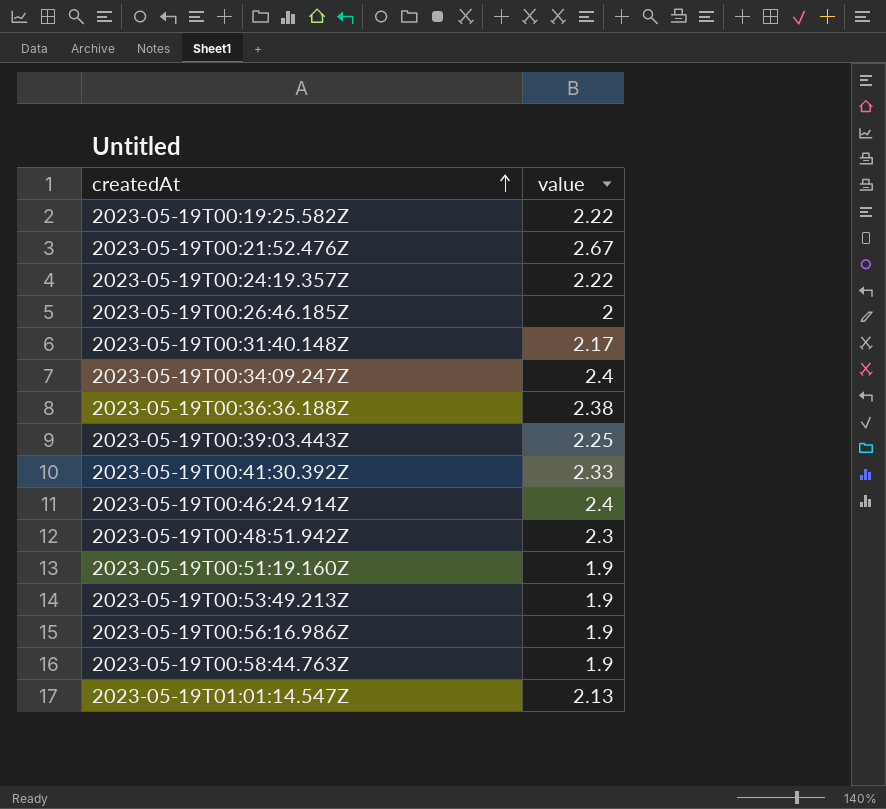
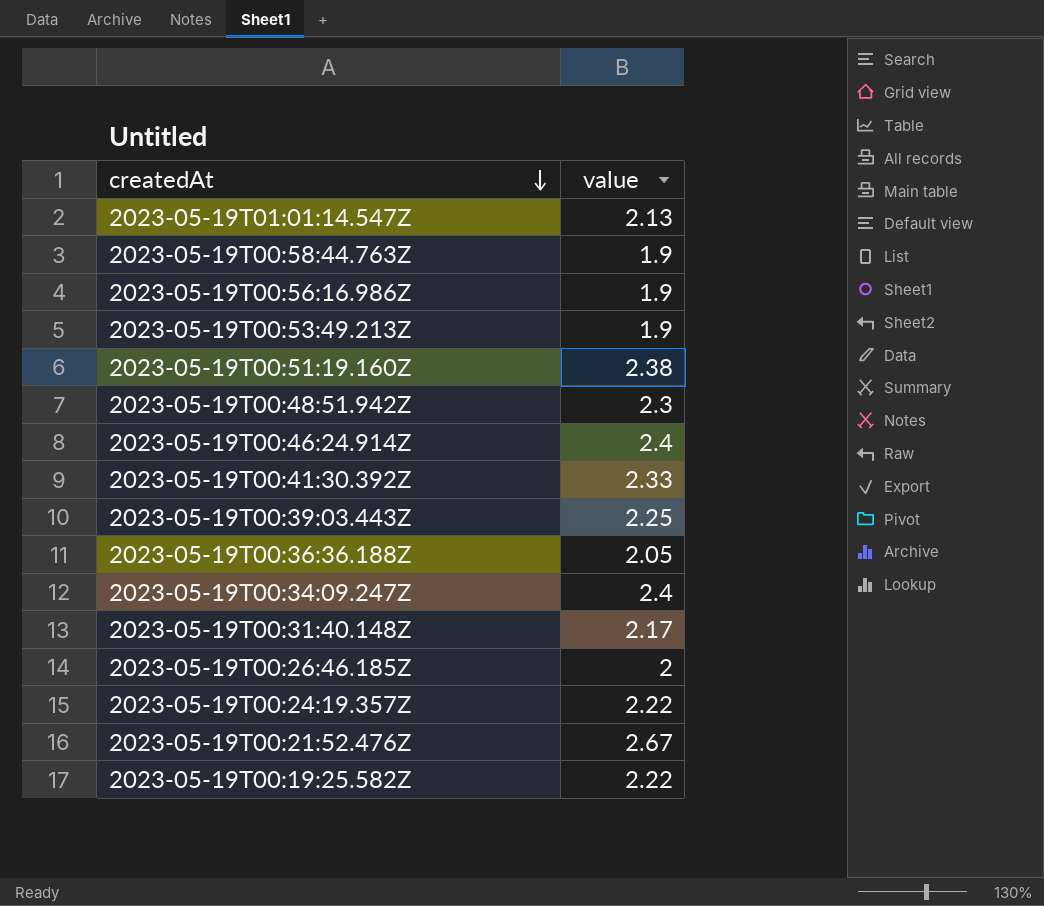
row order: createdAt ascending -> createdAt descending
2023-05-19T00:51:19.160Z | value: 1.9 -> 2.38
2023-05-19T00:36:36.188Z | value: 2.38 -> 2.05

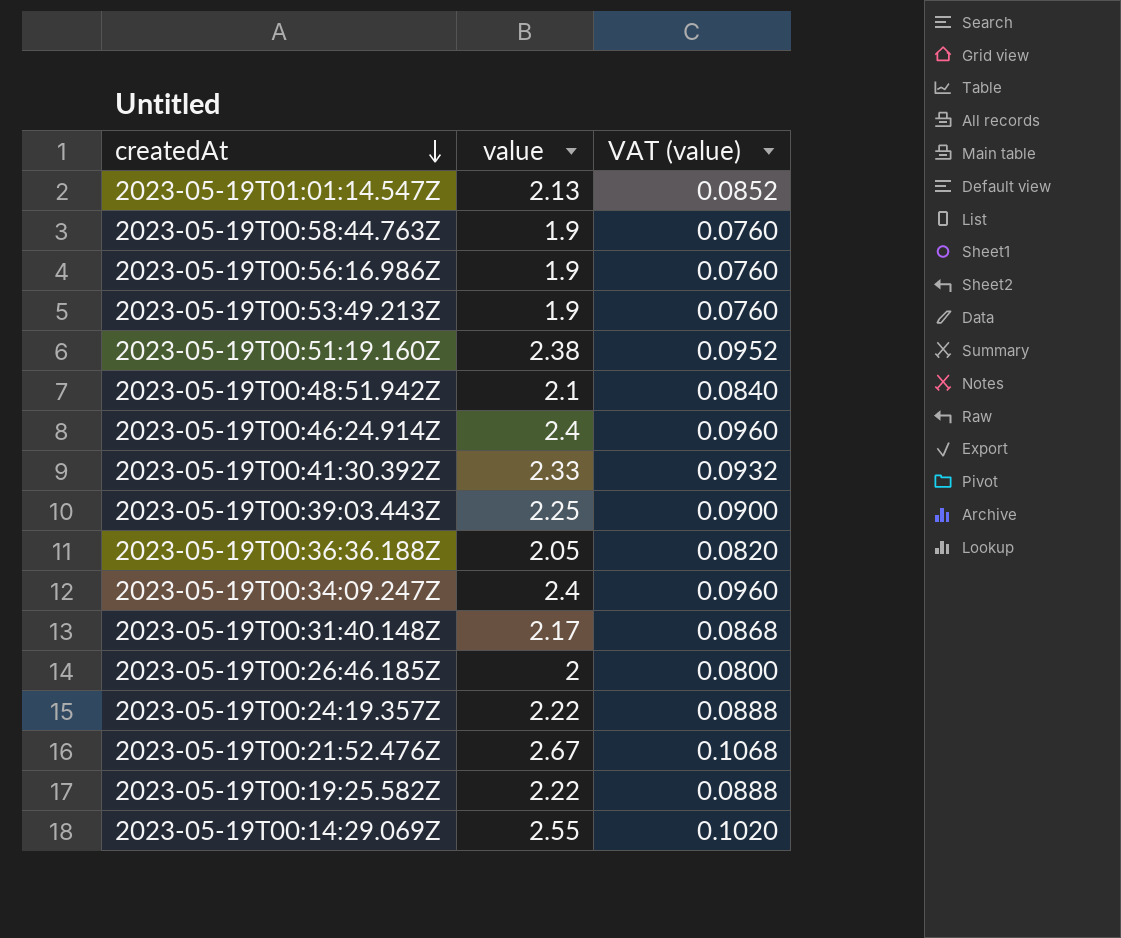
column VAT (value) | formula: none -> [value] * 0.04
2023-05-19T00:48:51.942Z | value: 2.3 -> 2.1
row 2023-05-19T00:14:29.069Z: none -> 2.55 | 0.1020

